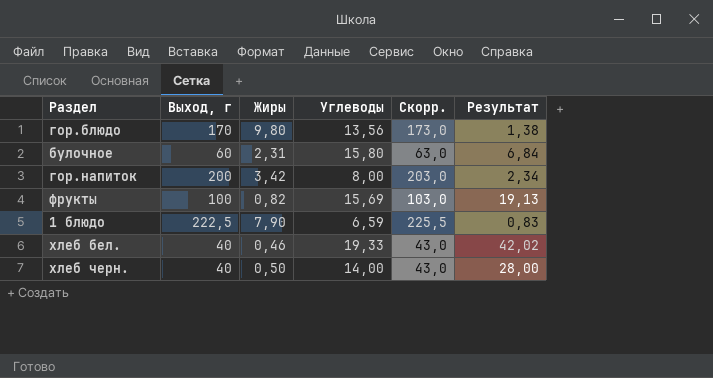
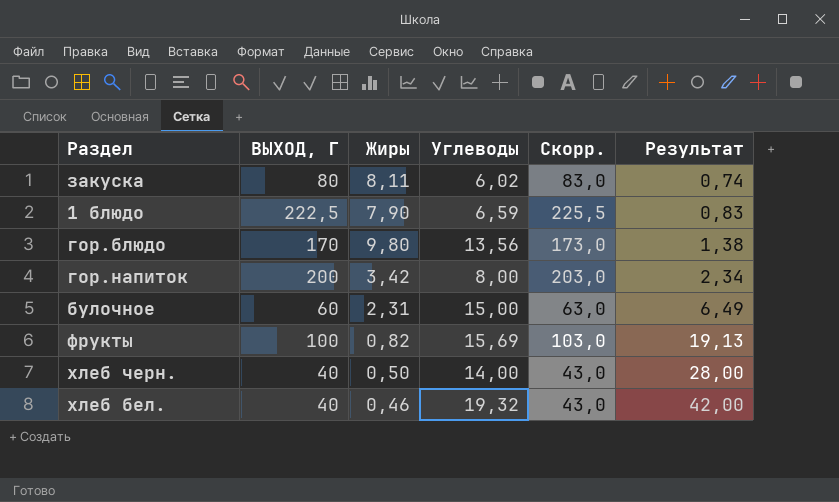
row order: none -> Результат ascending
column name: Выход, г -> ВЫХОД, Г
row закуска: none -> 80 | 8,11 | 6,02 | 83,0 | 0,74
булочное | Углеводы: 15,80 -> 15,00
булочное | Результат: 6,84 -> 6,49
хлеб бел. | Углеводы: 19,33 -> 19,32
хлеб бел. | Результат: 42,02 -> 42,00

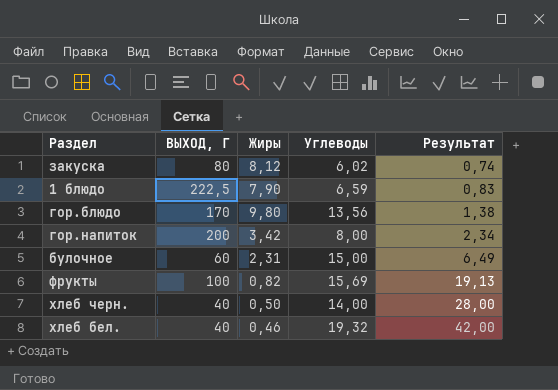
column Скорр. | formula: [ВЫХОД, Г] + 3 -> none
закуска | Жиры: 8,11 -> 8,12

